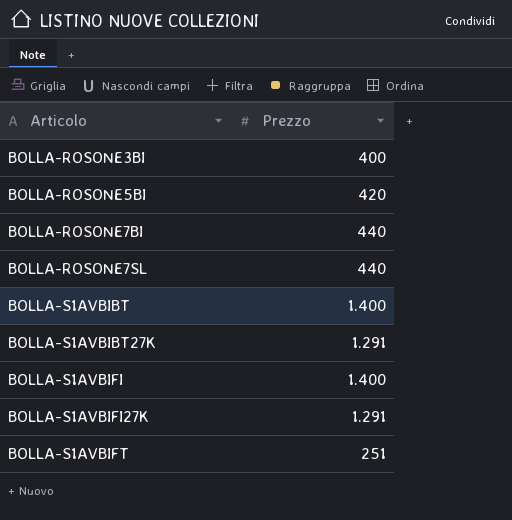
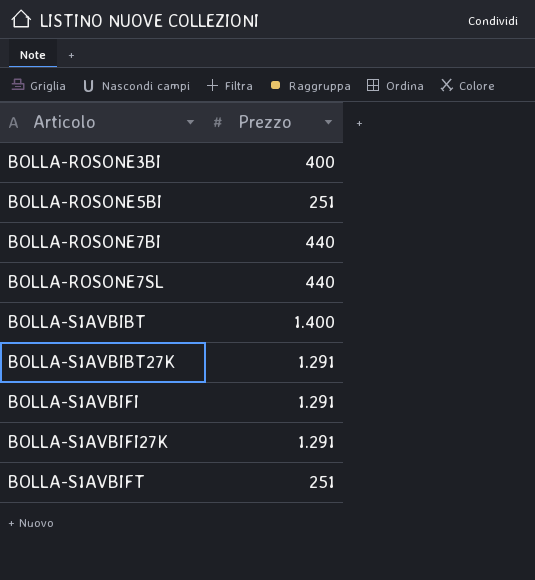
BOLLA-ROSONE5BI | Prezzo: 420 -> 251
BOLLA-S1AVBIFI | Prezzo: 1.400 -> 1.291

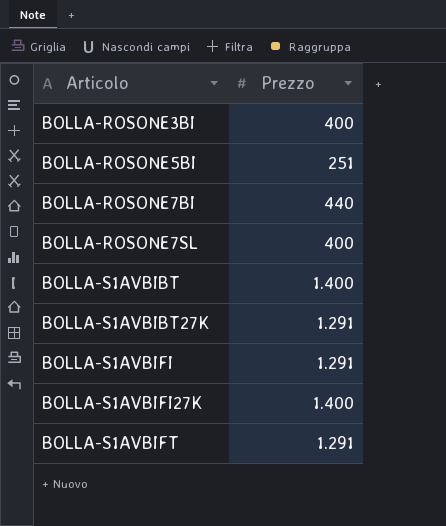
BOLLA-ROSONE7SL | Prezzo: 440 -> 400
BOLLA-S1AVBIFI27K | Prezzo: 1.291 -> 1.400
BOLLA-S1AVBIFT | Prezzo: 251 -> 1.291

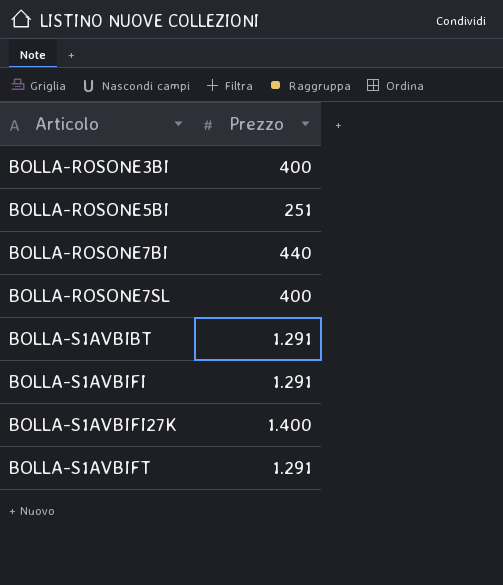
row BOLLA-S1AVBIBT27K: 1.291 -> none
BOLLA-S1AVBIBT | Prezzo: 1.400 -> 1.291

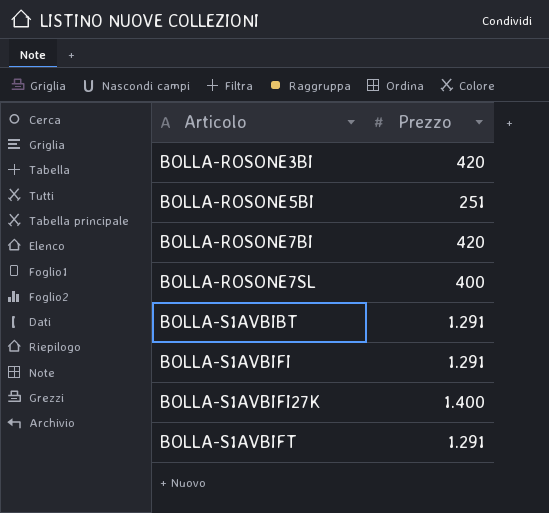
BOLLA-ROSONE3BI | Prezzo: 400 -> 420
BOLLA-ROSONE7BI | Prezzo: 440 -> 420

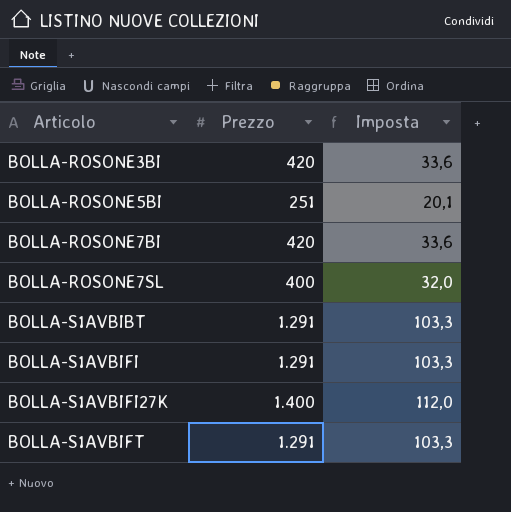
column Imposta | formula: none -> [Prezzo] * 0,08

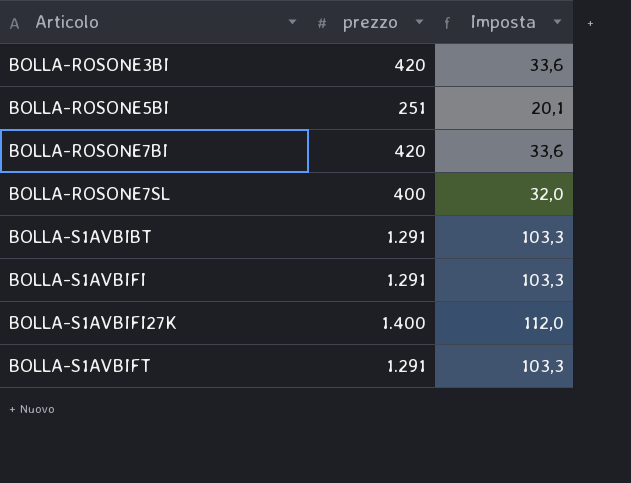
column name: Prezzo -> prezzo

